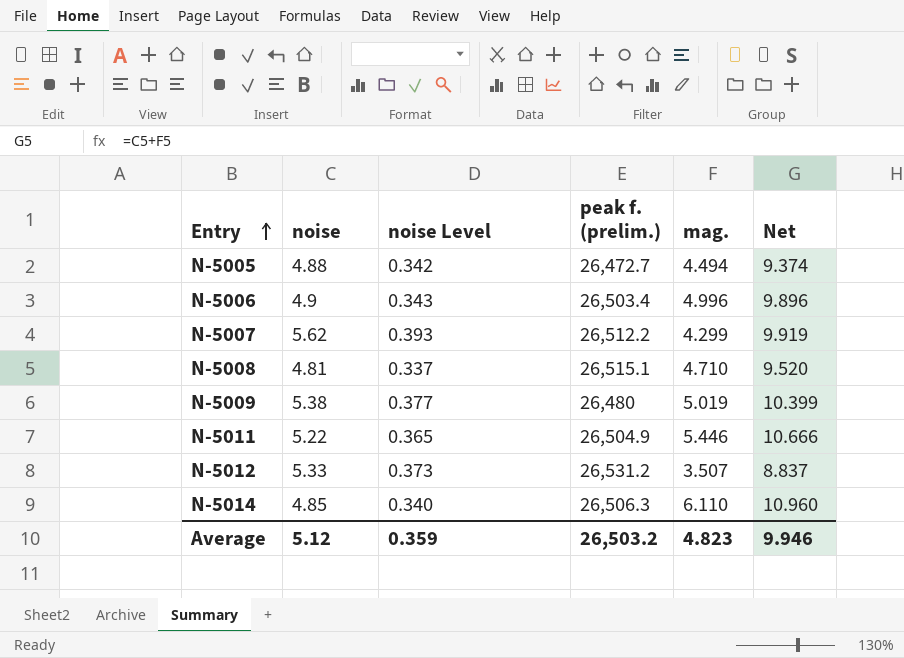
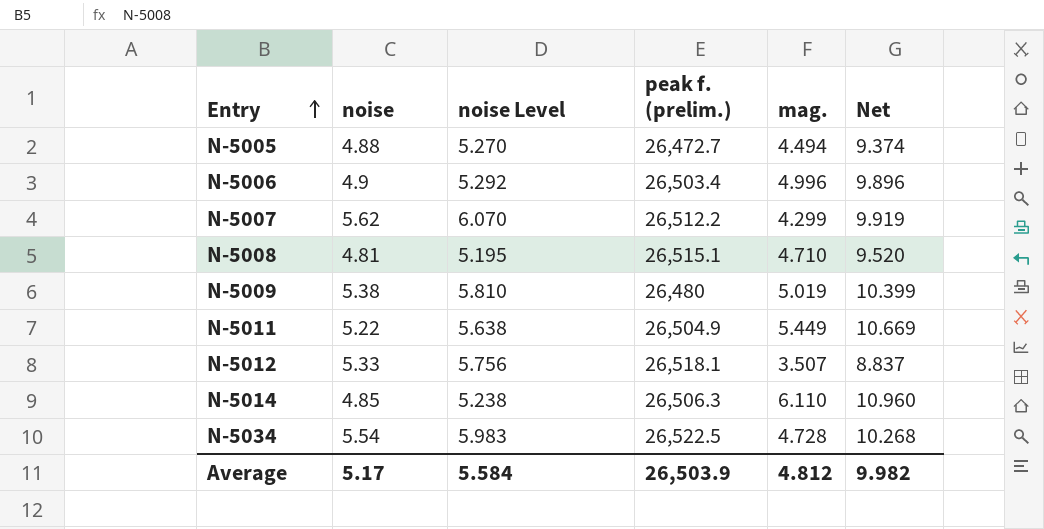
column noise Level | formula: [noise] * 0.07 -> [noise] * 1.08
N-5011 | mag.: 5.446 -> 5.449
N-5011 | Net: 10.666 -> 10.669
N-5012 | peak f. (prelim.): 26,531.2 -> 26,518.1
row N-5034: none -> 5.54 | 5.983 | 26,522.5 | 4.728 | 10.268
Average | noise: 5.12 -> 5.17
Average | noise Level: 0.359 -> 5.584
Average | peak f. (prelim.): 26,503.2 -> 26,503.9
Average | mag.: 4.823 -> 4.812
Average | Net: 9.946 -> 9.982

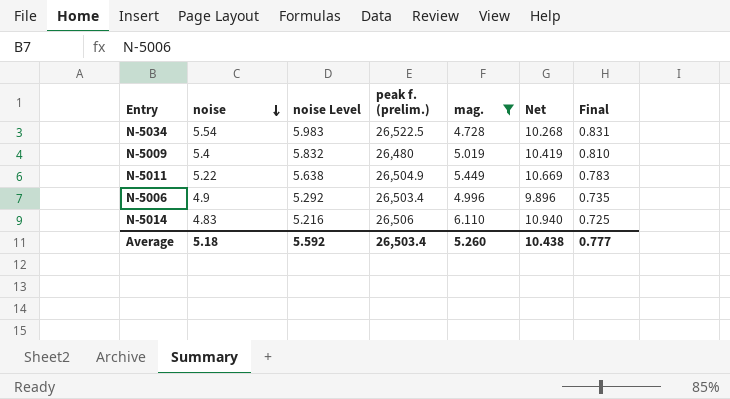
filter: none -> mag. >= 4.728
row order: Entry ascending -> noise descending
column Final | formula: none -> [noise] * 0.15
N-5009 | noise: 5.38 -> 5.4
N-5009 | noise Level: 5.810 -> 5.832
N-5009 | Net: 10.399 -> 10.419
N-5014 | noise: 4.85 -> 4.83
N-5014 | noise Level: 5.238 -> 5.216
N-5014 | peak f. (prelim.): 26,506.3 -> 26,506
N-5014 | Net: 10.960 -> 10.940
Average | noise: 5.17 -> 5.18
Average | noise Level: 5.584 -> 5.592
Average | peak f. (prelim.): 26,503.9 -> 26,503.4
Average | mag.: 4.812 -> 5.260
Average | Net: 9.982 -> 10.438

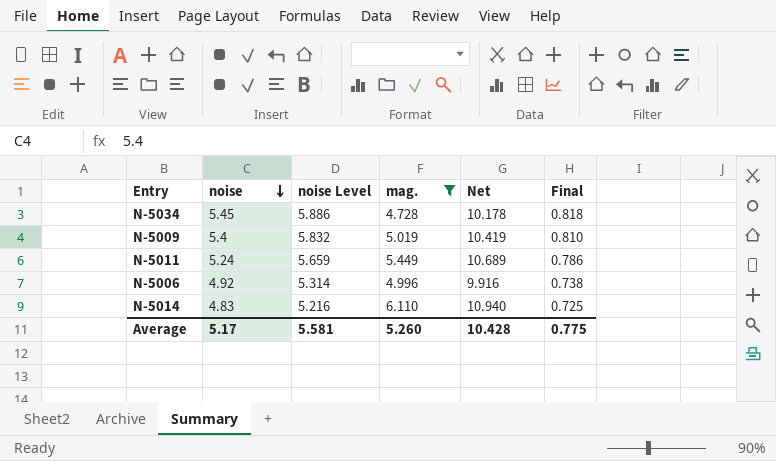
column peak f. (prelim.) | position: 4 -> none
N-5034 | noise: 5.54 -> 5.45
N-5034 | noise Level: 5.983 -> 5.886
N-5034 | Net: 10.268 -> 10.178
N-5034 | Final: 0.831 -> 0.818
N-5011 | noise: 5.22 -> 5.24
N-5011 | noise Level: 5.638 -> 5.659
N-5011 | Net: 10.669 -> 10.689
N-5011 | Final: 0.783 -> 0.786
N-5006 | noise: 4.9 -> 4.92
N-5006 | noise Level: 5.292 -> 5.314
N-5006 | Net: 9.896 -> 9.916
N-5006 | Final: 0.735 -> 0.738
Average | noise: 5.18 -> 5.17
Average | noise Level: 5.592 -> 5.581
Average | Net: 10.438 -> 10.428
Average | Final: 0.777 -> 0.775

